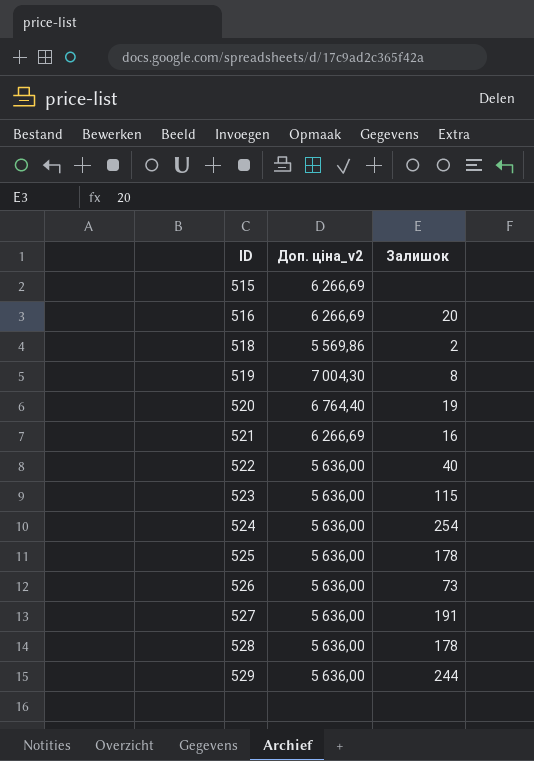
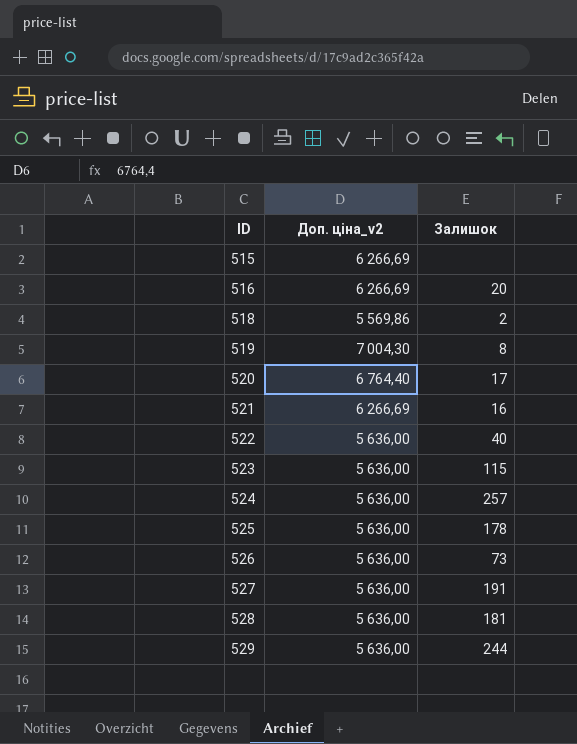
520 | Залишок: 19 -> 17
524 | Залишок: 254 -> 257
528 | Залишок: 178 -> 181

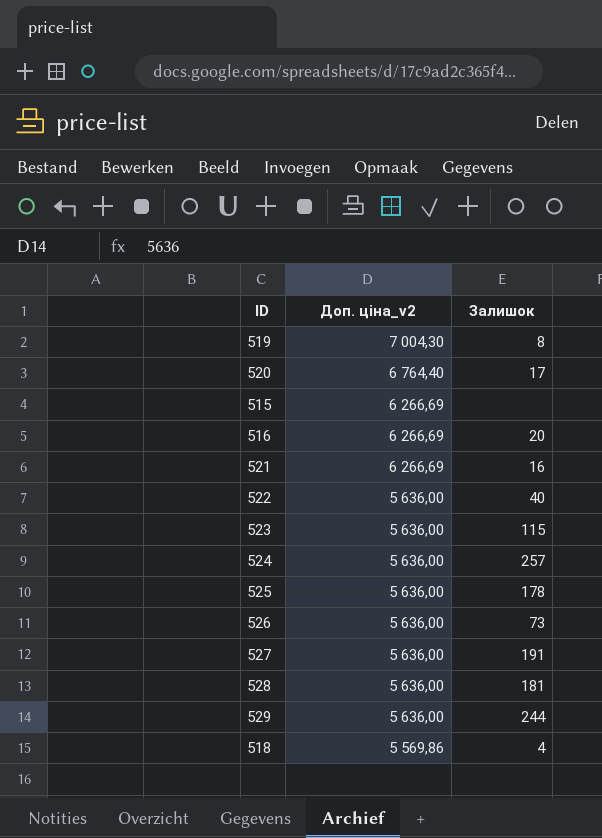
row order: ID ascending -> Доп. ціна_v2 descending
518 | Залишок: 2 -> 4

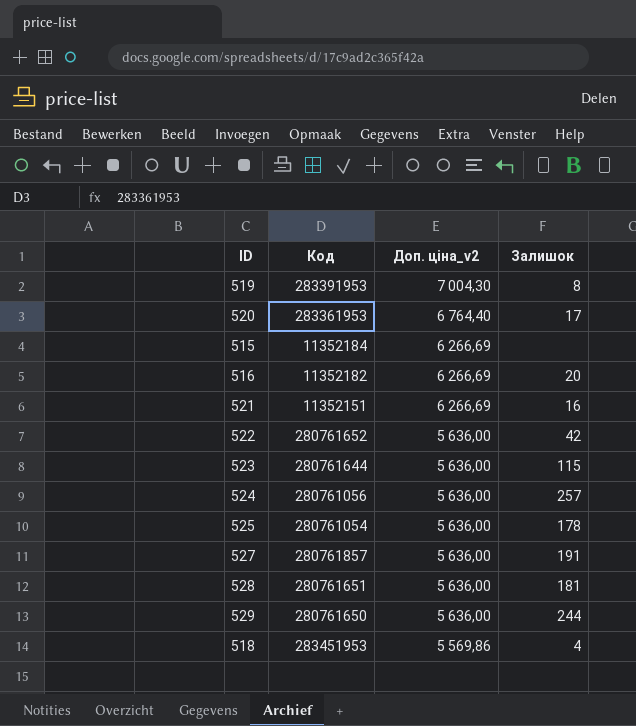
column Код | position: none -> 2
row 526: 5 636,00 | 73 -> none
522 | Залишок: 40 -> 42

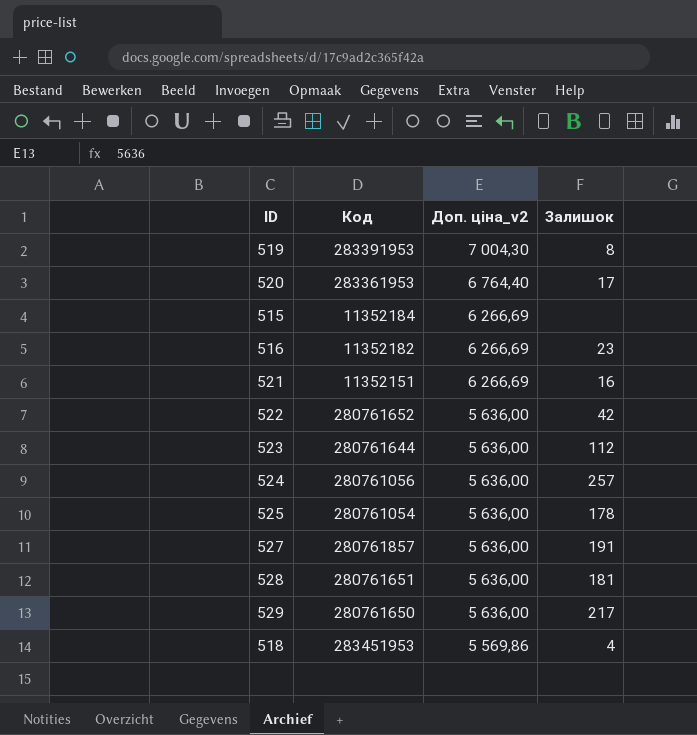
516 | Залишок: 20 -> 23
523 | Залишок: 115 -> 112
529 | Залишок: 244 -> 217

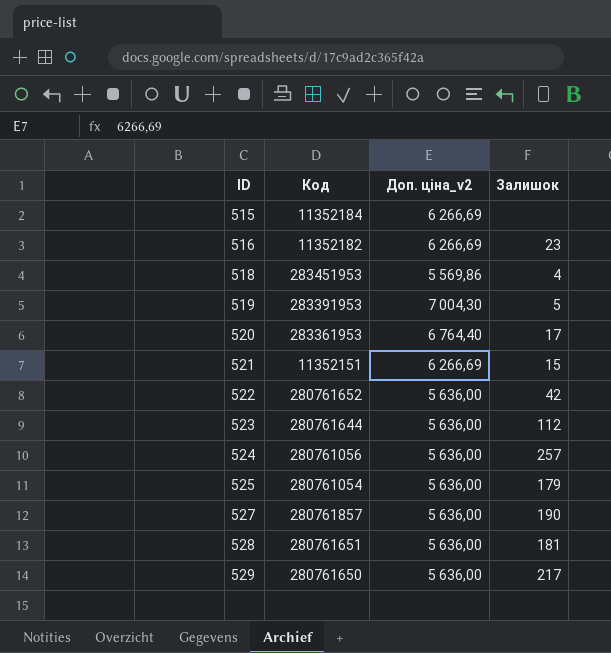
row order: Доп. ціна_v2 descending -> ID ascending
519 | Залишок: 8 -> 5
521 | Залишок: 16 -> 15
525 | Залишок: 178 -> 179
527 | Залишок: 191 -> 190

